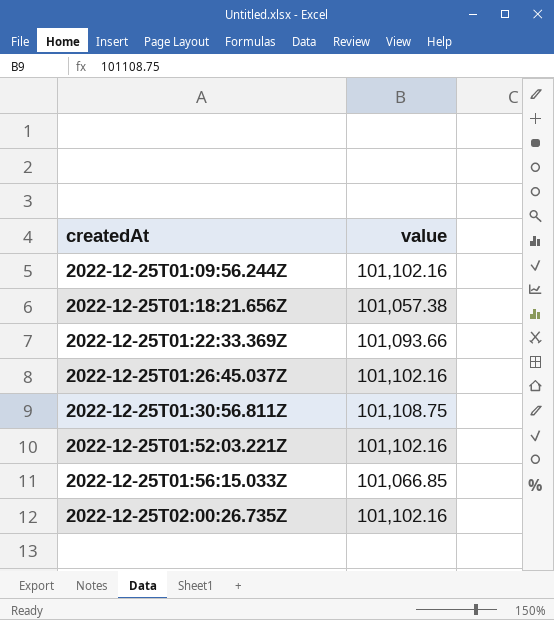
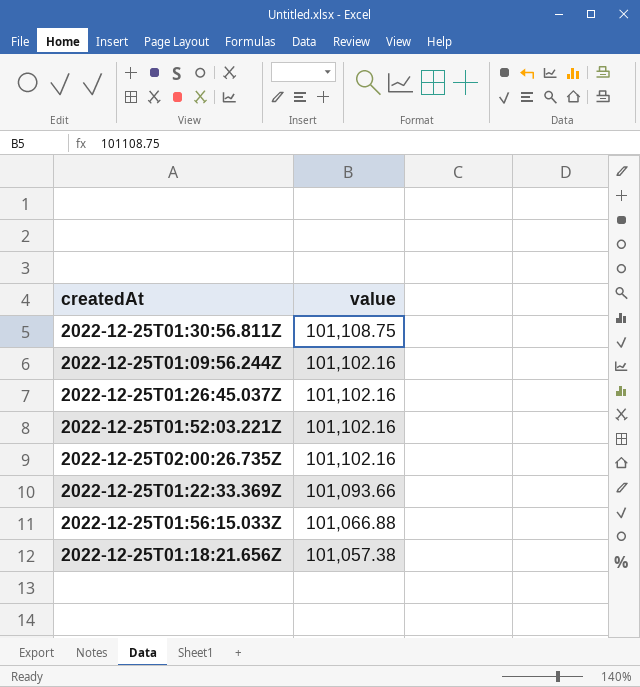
row order: createdAt ascending -> value descending
2022-12-25T01:56:15.033Z | value: 101,066.85 -> 101,066.88

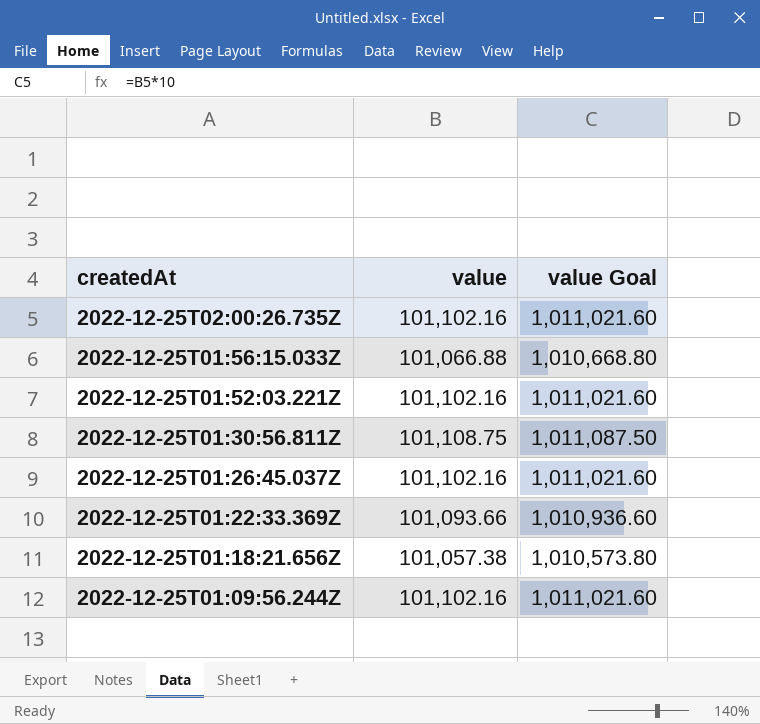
row order: value descending -> createdAt descending
column value Goal | formula: none -> [value] * 10

